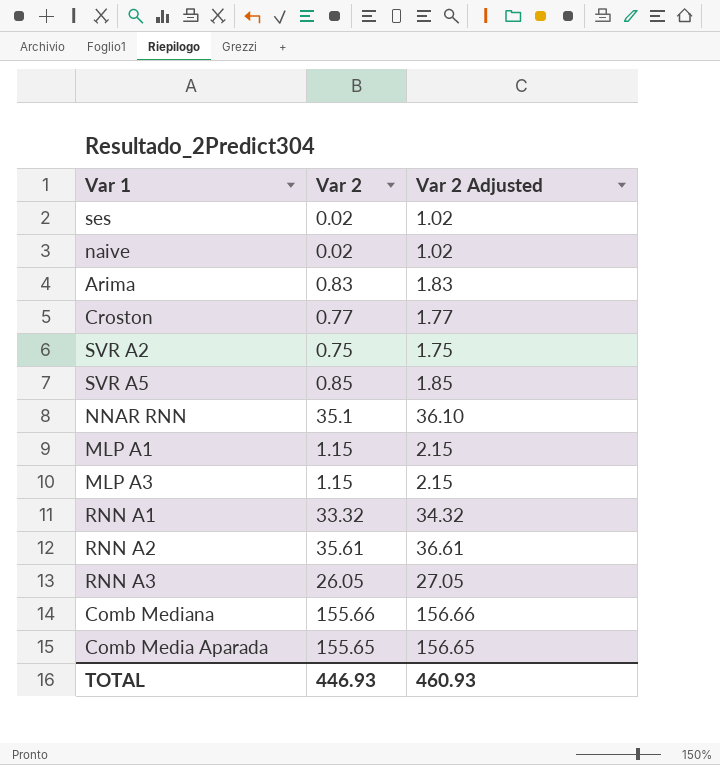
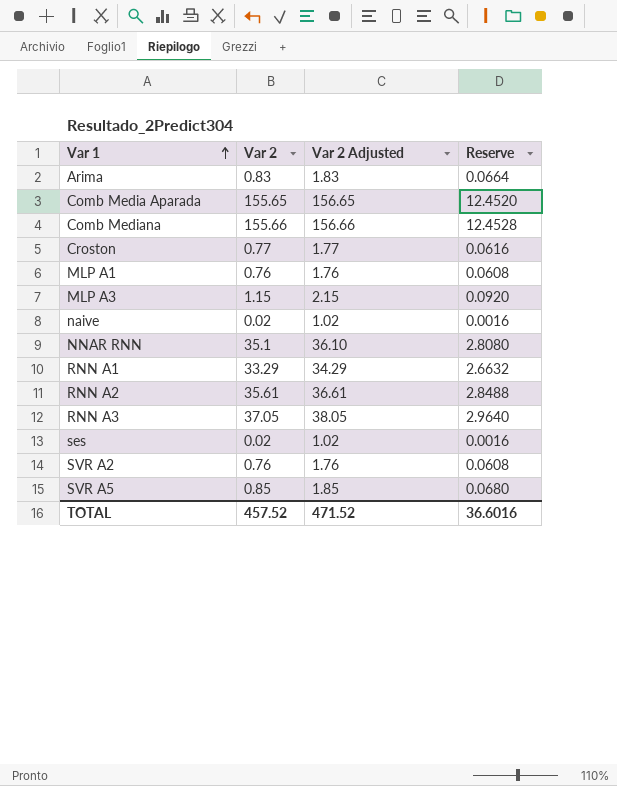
row order: none -> Var 1 ascending
column Reserve | formula: none -> [Var 2] * 0.08
MLP A1 | Var 2: 1.15 -> 0.76
MLP A1 | Var 2 Adjusted: 2.15 -> 1.76
RNN A1 | Var 2: 33.32 -> 33.29
RNN A1 | Var 2 Adjusted: 34.32 -> 34.29
RNN A3 | Var 2: 26.05 -> 37.05
RNN A3 | Var 2 Adjusted: 27.05 -> 38.05
SVR A2 | Var 2: 0.75 -> 0.76
SVR A2 | Var 2 Adjusted: 1.75 -> 1.76
TOTAL | Var 2: 446.93 -> 457.52
TOTAL | Var 2 Adjusted: 460.93 -> 471.52

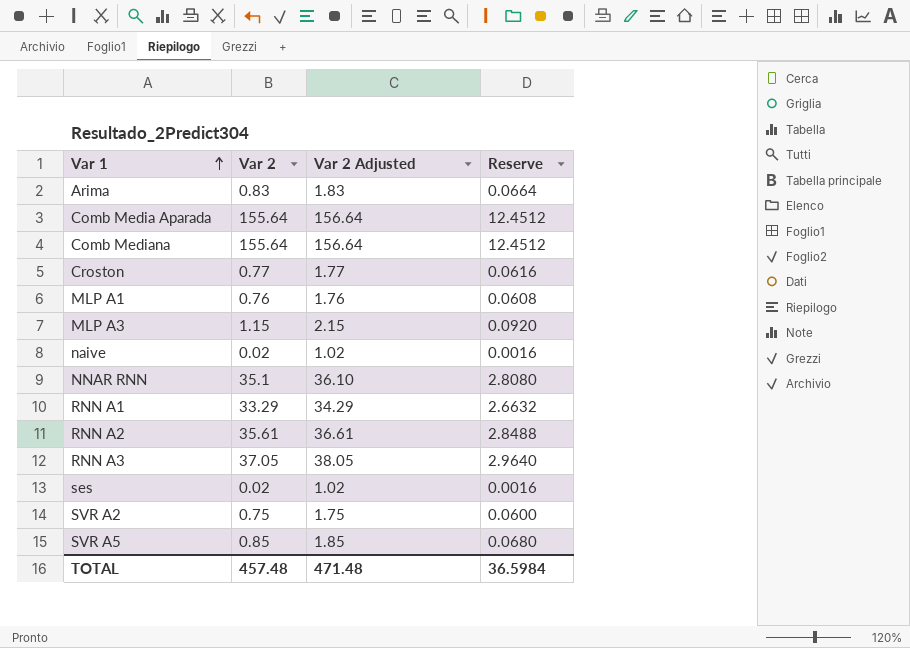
Comb Media Aparada | Var 2: 155.65 -> 155.64
Comb Media Aparada | Var 2 Adjusted: 156.65 -> 156.64
Comb Media Aparada | Reserve: 12.4520 -> 12.4512
Comb Mediana | Var 2: 155.66 -> 155.64
Comb Mediana | Var 2 Adjusted: 156.66 -> 156.64
Comb Mediana | Reserve: 12.4528 -> 12.4512
SVR A2 | Var 2: 0.76 -> 0.75
SVR A2 | Var 2 Adjusted: 1.76 -> 1.75
SVR A2 | Reserve: 0.0608 -> 0.0600
TOTAL | Var 2: 457.52 -> 457.48
TOTAL | Var 2 Adjusted: 471.52 -> 471.48
TOTAL | Reserve: 36.6016 -> 36.5984

